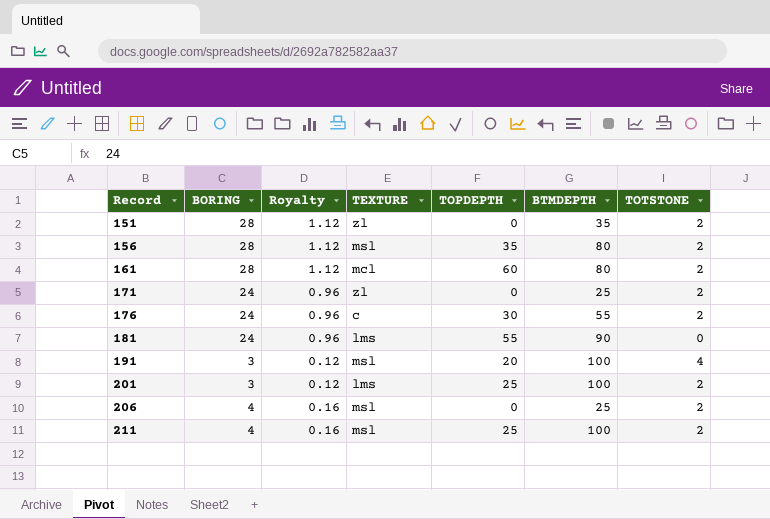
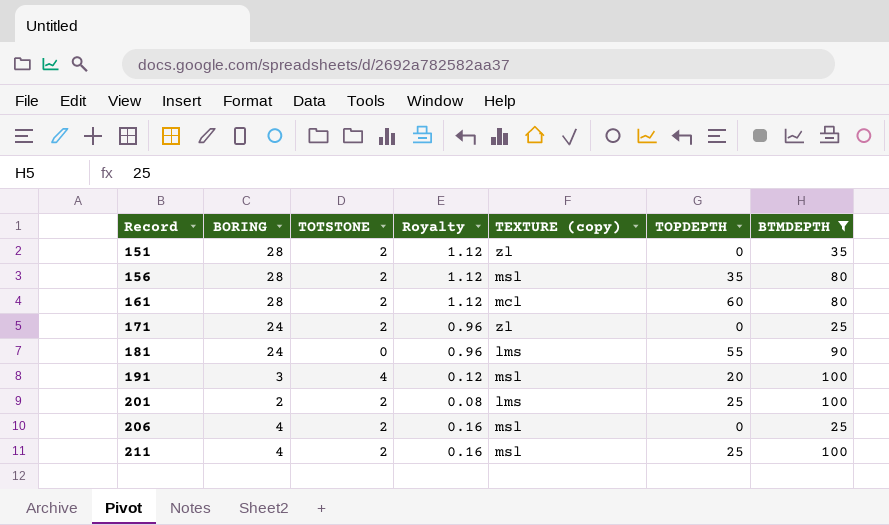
filter: none -> BTMDEPTH != 55
column TOTSTONE | position: 7 -> 3
column name: TEXTURE -> TEXTURE (copy)
201 | BORING: 3 -> 2
201 | Royalty: 0.12 -> 0.08

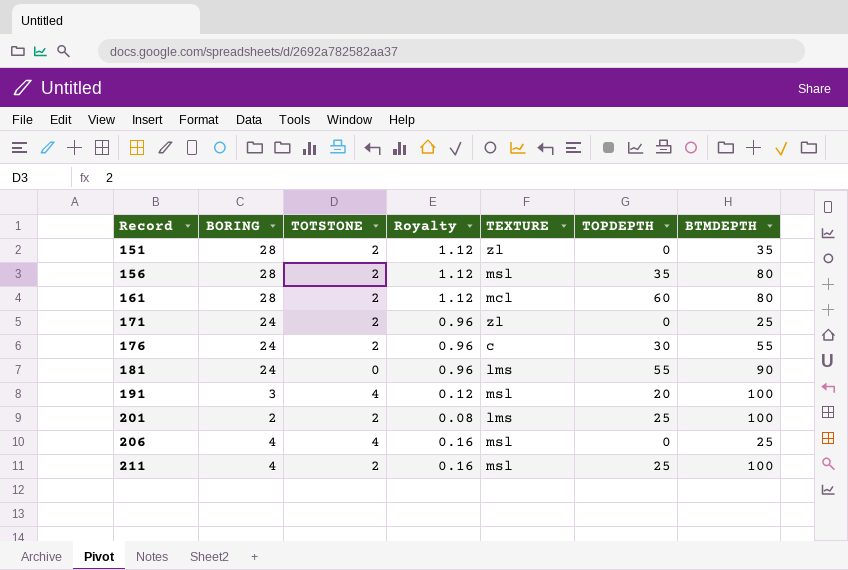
filter: BTMDEPTH != 55 -> none
column name: TEXTURE (copy) -> TEXTURE
206 | TOTSTONE: 2 -> 4

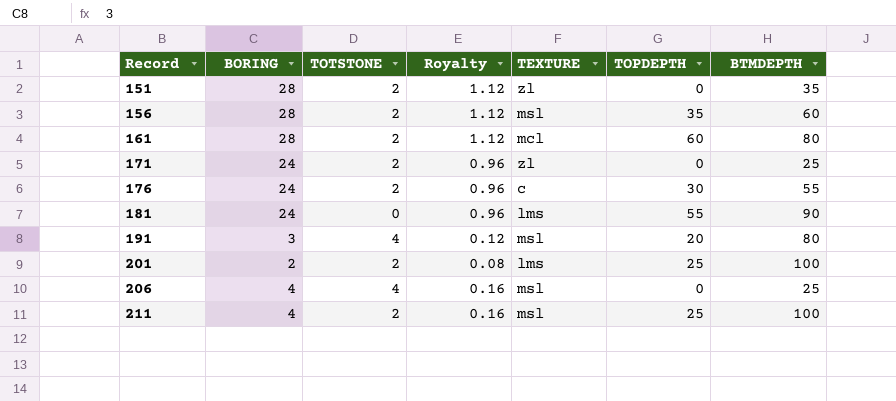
156 | BTMDEPTH: 80 -> 60
191 | BTMDEPTH: 100 -> 80

